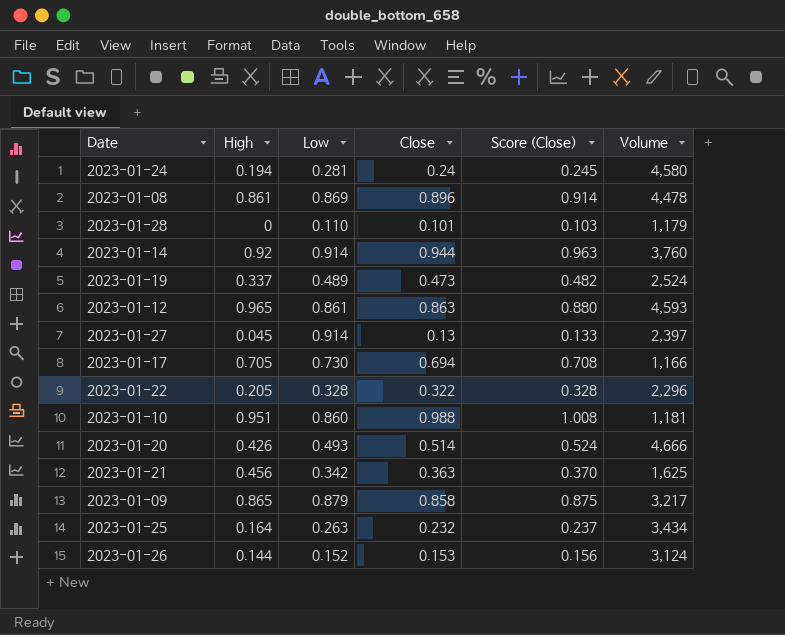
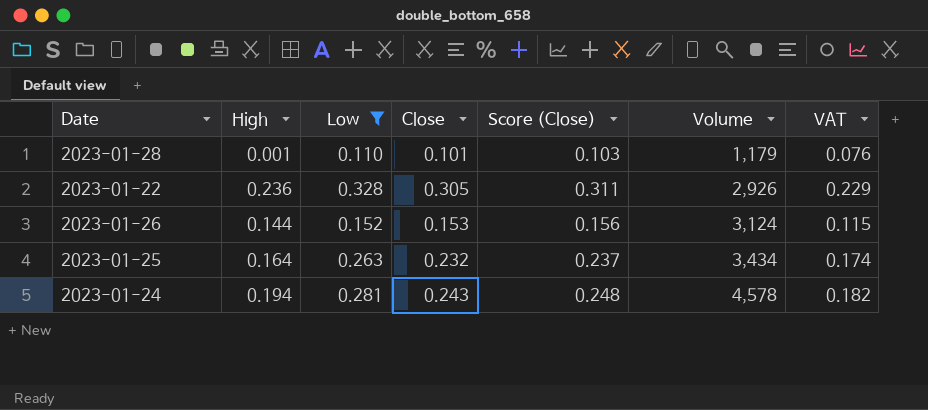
filter: none -> Low <= 0.328
row order: none -> Volume ascending
column VAT | formula: none -> [Close] * 0.75
2023-01-28 | High: 0 -> 0.001
2023-01-22 | High: 0.205 -> 0.236
2023-01-22 | Close: 0.322 -> 0.305
2023-01-22 | Score (Close): 0.328 -> 0.311
2023-01-22 | Volume: 2,296 -> 2,926
2023-01-24 | Close: 0.24 -> 0.243
2023-01-24 | Score (Close): 0.245 -> 0.248
2023-01-24 | Volume: 4,580 -> 4,578

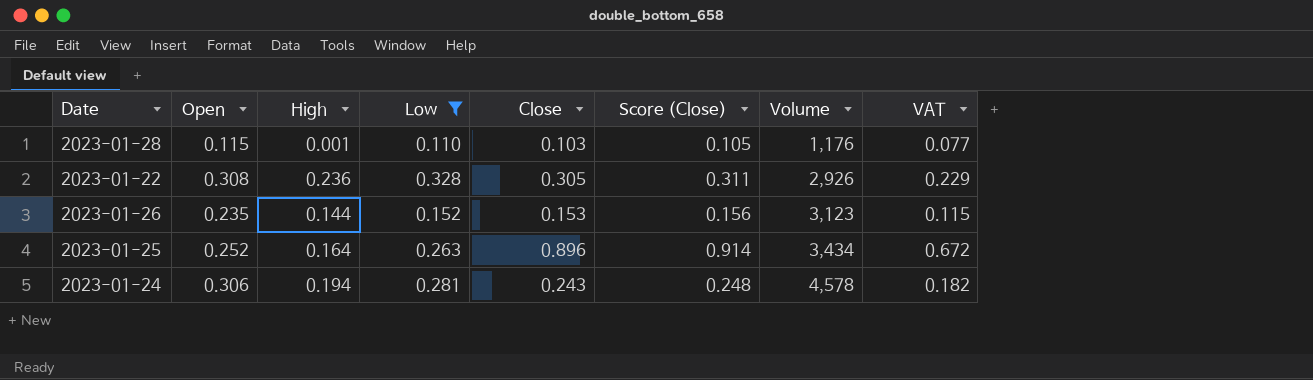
column Open | position: none -> 2
2023-01-28 | Close: 0.101 -> 0.103
2023-01-28 | Score (Close): 0.103 -> 0.105
2023-01-28 | Volume: 1,179 -> 1,176
2023-01-28 | VAT: 0.076 -> 0.077
2023-01-26 | Volume: 3,124 -> 3,123
2023-01-25 | Close: 0.232 -> 0.896
2023-01-25 | Score (Close): 0.237 -> 0.914
2023-01-25 | VAT: 0.174 -> 0.672

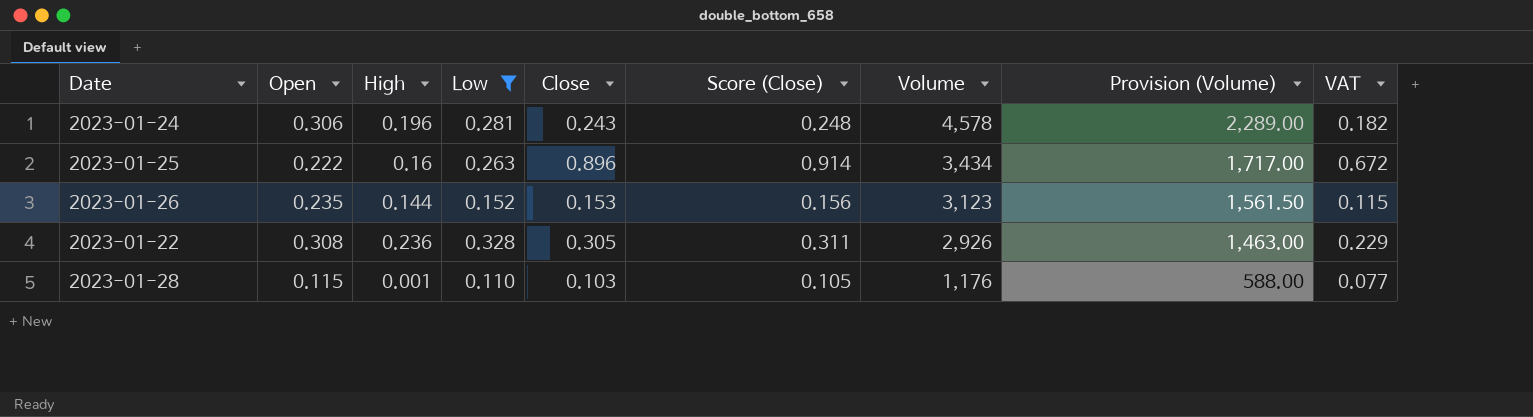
row order: Volume ascending -> Volume descending
column Provision (Volume) | formula: none -> [Volume] * 0.5
2023-01-24 | High: 0.194 -> 0.196
2023-01-25 | Open: 0.252 -> 0.222
2023-01-25 | High: 0.164 -> 0.16

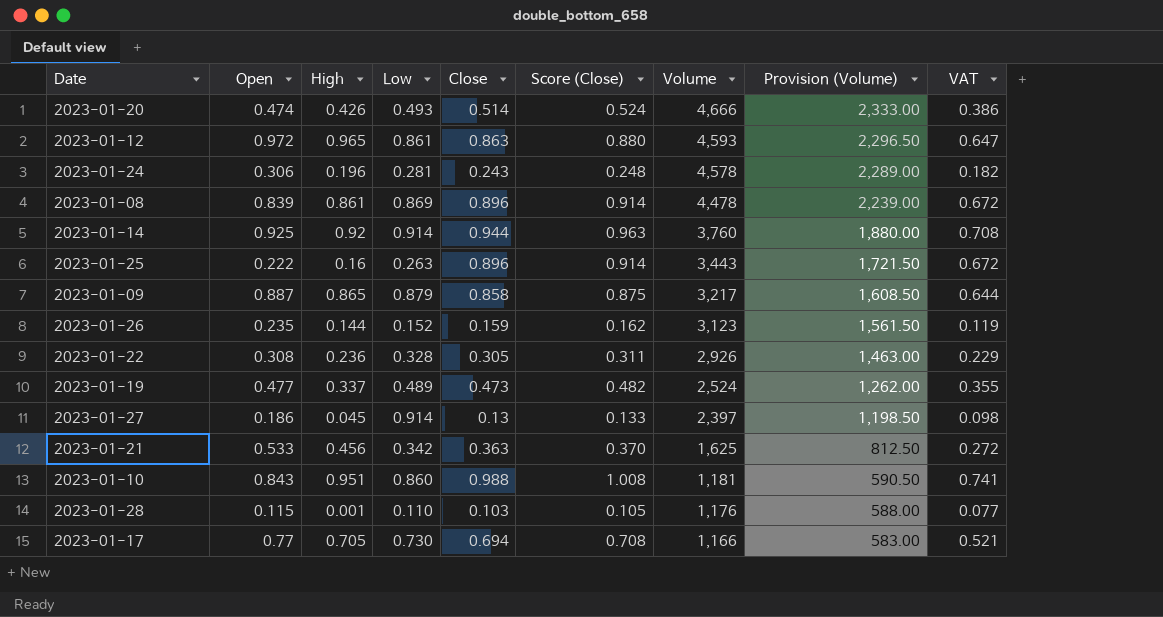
filter: Low <= 0.328 -> none
2023-01-25 | Volume: 3,434 -> 3,443
2023-01-25 | Provision (Volume): 1,717.00 -> 1,721.50
2023-01-26 | Close: 0.153 -> 0.159
2023-01-26 | Score (Close): 0.156 -> 0.162
2023-01-26 | VAT: 0.115 -> 0.119

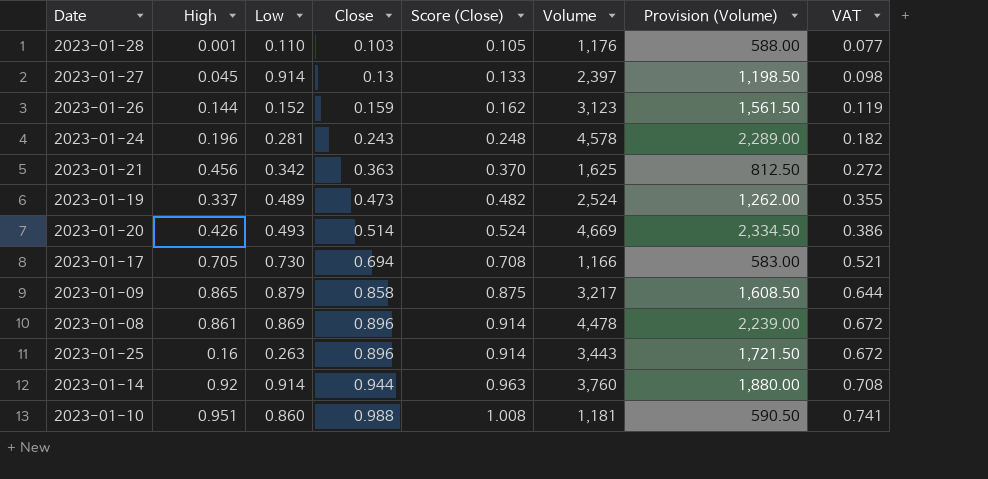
row order: Volume descending -> Close ascending
column Open | position: 2 -> none
row 2023-01-12: 0.972 | 0.965 | 0.861 | 0.863 | 0.880 | 4,593 | 2,296.50 | 0.647 -> none
row 2023-01-22: 0.308 | 0.236 | 0.328 | 0.305 | 0.311 | 2,926 | 1,463.00 | 0.229 -> none
2023-01-20 | Volume: 4,666 -> 4,669
2023-01-20 | Provision (Volume): 2,333.00 -> 2,334.50

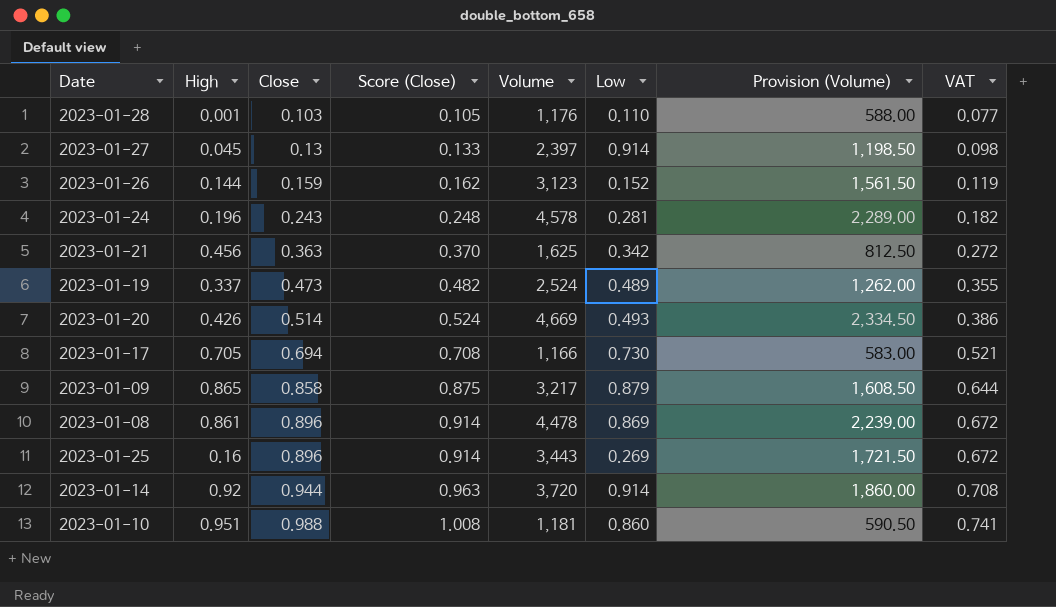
column Low | position: 3 -> 6
2023-01-25 | Low: 0.263 -> 0.269
2023-01-14 | Volume: 3,760 -> 3,720
2023-01-14 | Provision (Volume): 1,880.00 -> 1,860.00

